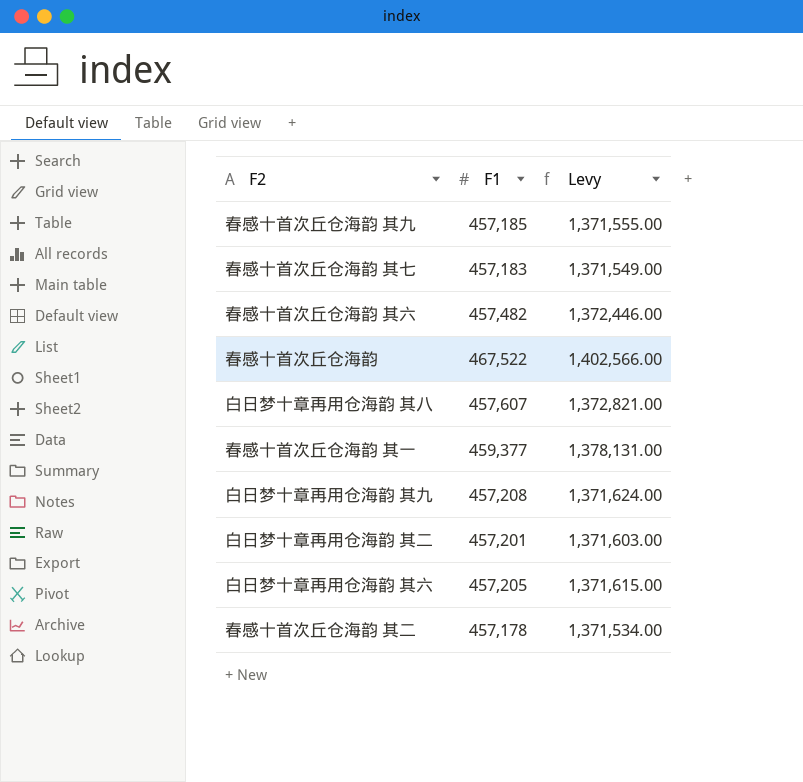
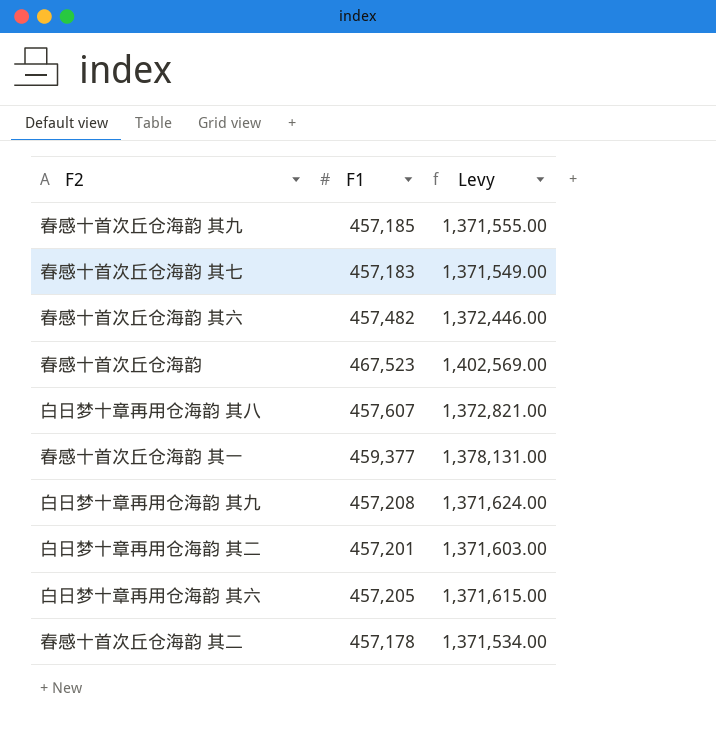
春感十首次丘仓海韵 | F1: 467,522 -> 467,523
春感十首次丘仓海韵 | Levy: 1,402,566.00 -> 1,402,569.00

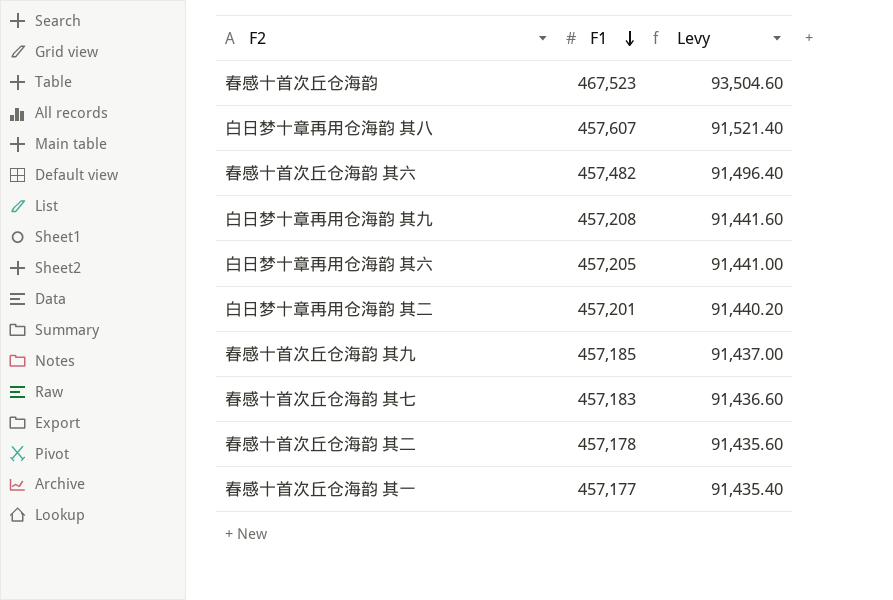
row order: none -> F1 descending
column Levy | formula: [F1] * 3 -> [F1] * 0.2
春感十首次丘仓海韵 其一 | F1: 459,377 -> 457,177

